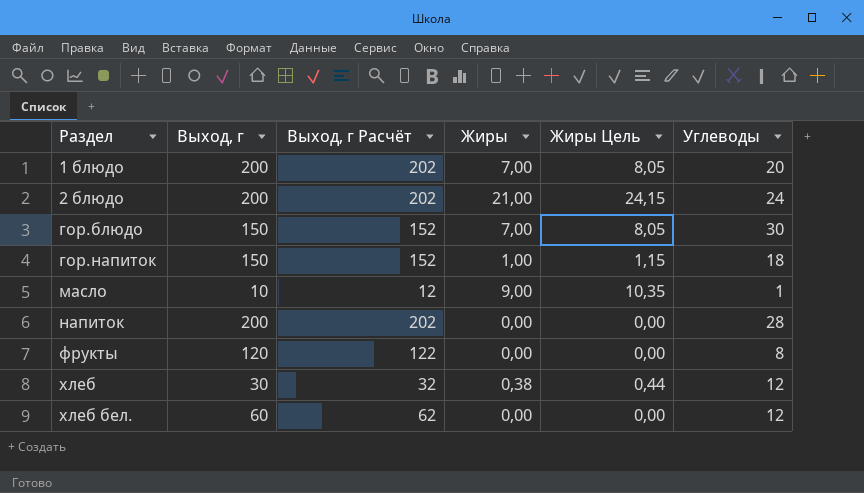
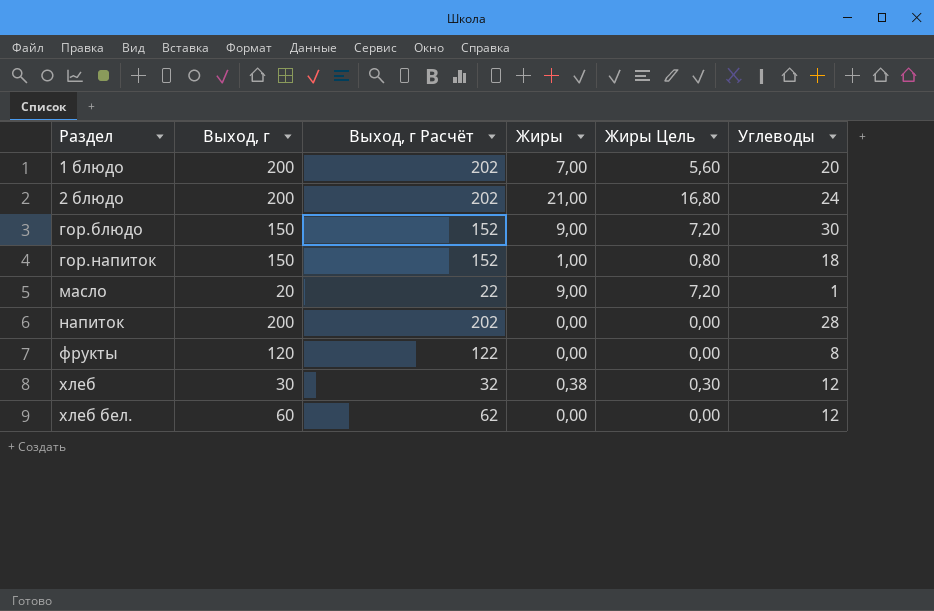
column Жиры Цель | formula: [Жиры] * 1,15 -> [Жиры] * 0,8
гор.блюдо | Жиры: 7,00 -> 9,00
масло | Выход, г: 10 -> 20
масло | Выход, г Расчёт: 12 -> 22

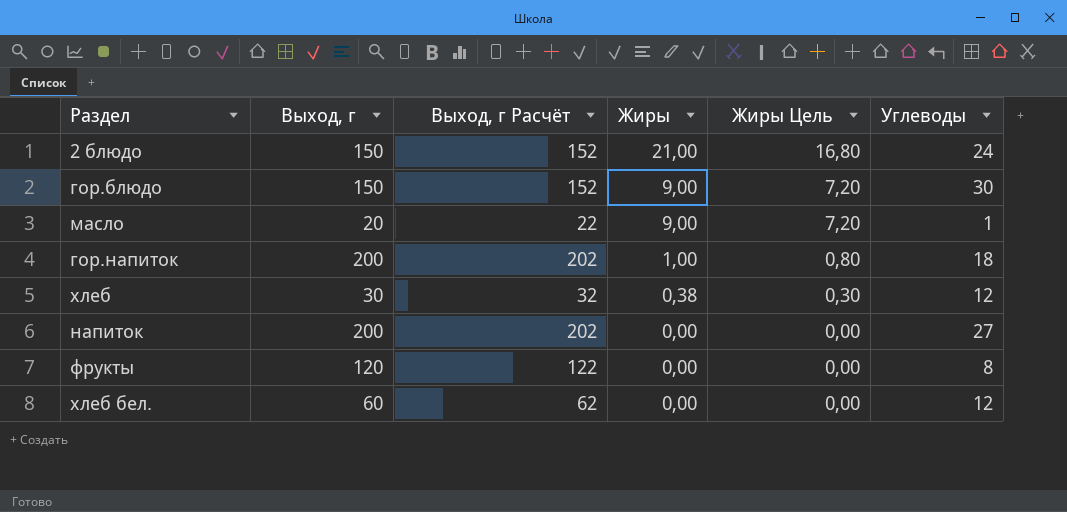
row order: Раздел ascending -> Жиры descending
row 1 блюдо: 200 | 202 | 7,00 | 5,60 | 20 -> none
2 блюдо | Выход, г: 200 -> 150
2 блюдо | Выход, г Расчёт: 202 -> 152
гор.напиток | Выход, г: 150 -> 200
гор.напиток | Выход, г Расчёт: 152 -> 202
напиток | Углеводы: 28 -> 27

